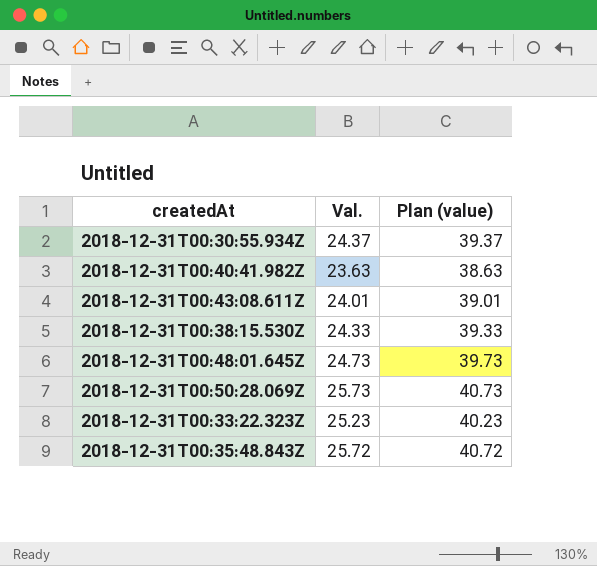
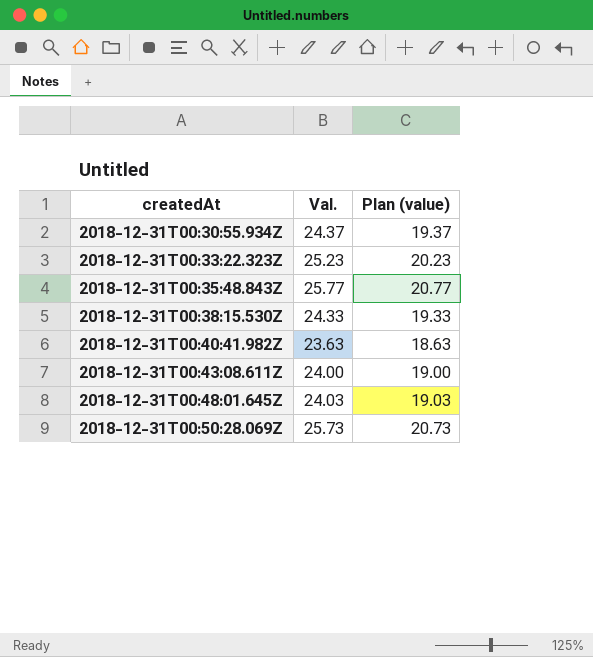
row order: none -> createdAt ascending
column Plan (value) | formula: [Val.] + 15 -> [Val.] - 5
2018-12-31T00:35:48.843Z | Val.: 25.72 -> 25.77
2018-12-31T00:43:08.611Z | Val.: 24.01 -> 24.00
2018-12-31T00:48:01.645Z | Val.: 24.73 -> 24.03

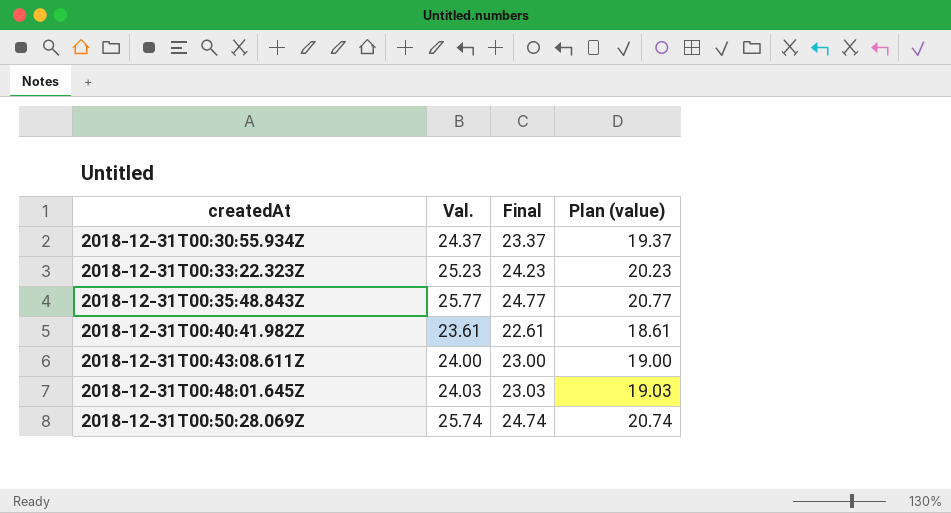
column Final | formula: none -> [Val.] - 1
row 2018-12-31T00:38:15.530Z: 24.33 | 19.33 -> none
2018-12-31T00:40:41.982Z | Val.: 23.63 -> 23.61
2018-12-31T00:40:41.982Z | Plan (value): 18.63 -> 18.61
2018-12-31T00:50:28.069Z | Val.: 25.73 -> 25.74
2018-12-31T00:50:28.069Z | Plan (value): 20.73 -> 20.74

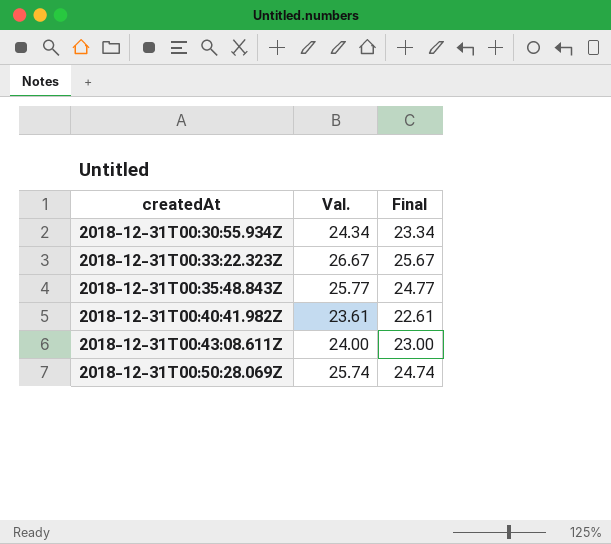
column Plan (value) | formula: [Val.] - 5 -> none
row 2018-12-31T00:48:01.645Z: 24.03 | 23.03 | 19.03 -> none
2018-12-31T00:30:55.934Z | Val.: 24.37 -> 24.34
2018-12-31T00:30:55.934Z | Final: 23.37 -> 23.34
2018-12-31T00:33:22.323Z | Val.: 25.23 -> 26.67
2018-12-31T00:33:22.323Z | Final: 24.23 -> 25.67

